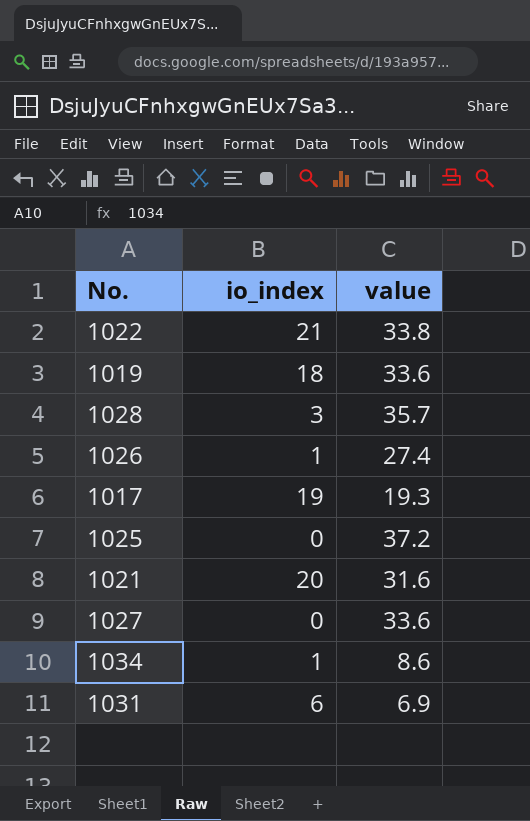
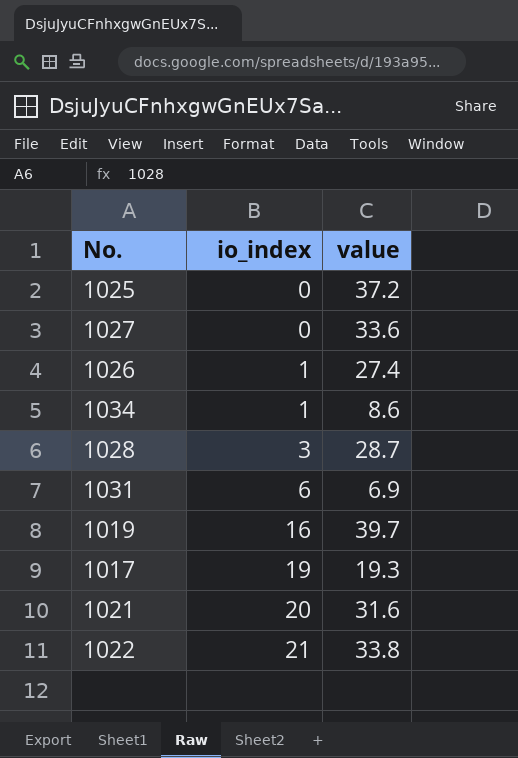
row order: none -> io_index ascending
1028 | value: 35.7 -> 28.7
1019 | io_index: 18 -> 16
1019 | value: 33.6 -> 39.7

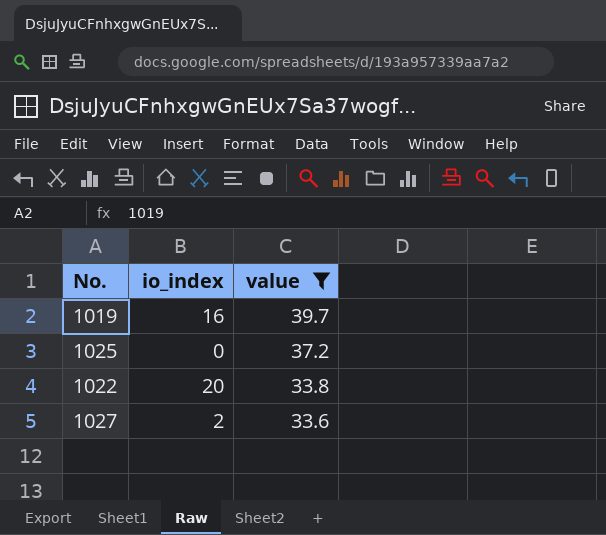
filter: none -> value >= 33.6
row order: io_index ascending -> value descending
1022 | io_index: 21 -> 20
1027 | io_index: 0 -> 2

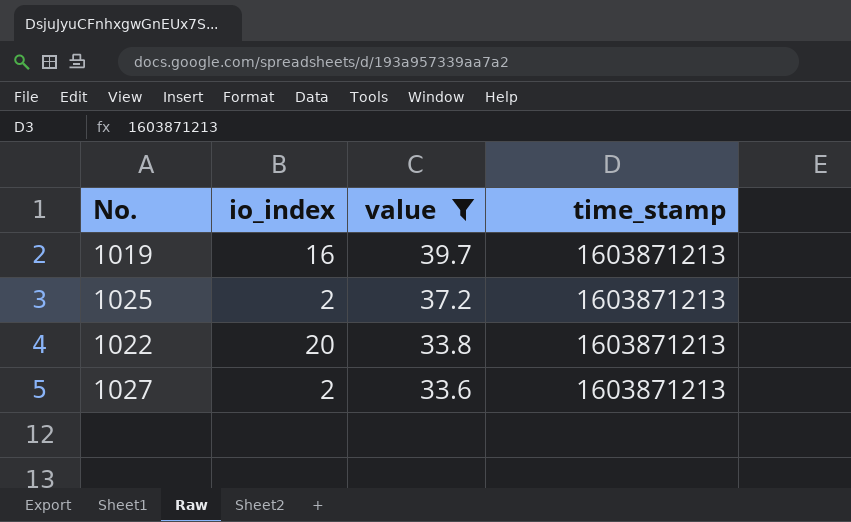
column time_stamp | position: none -> 4
1025 | io_index: 0 -> 2

